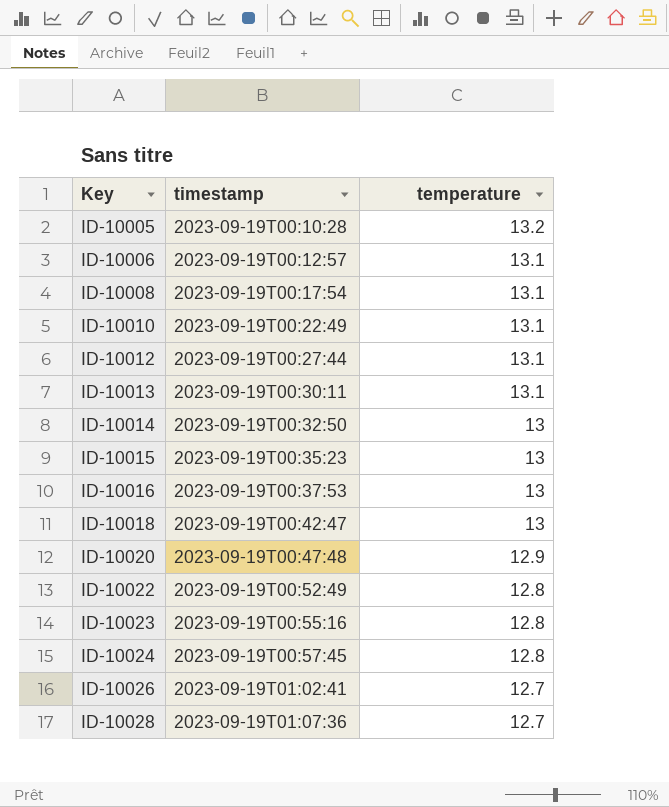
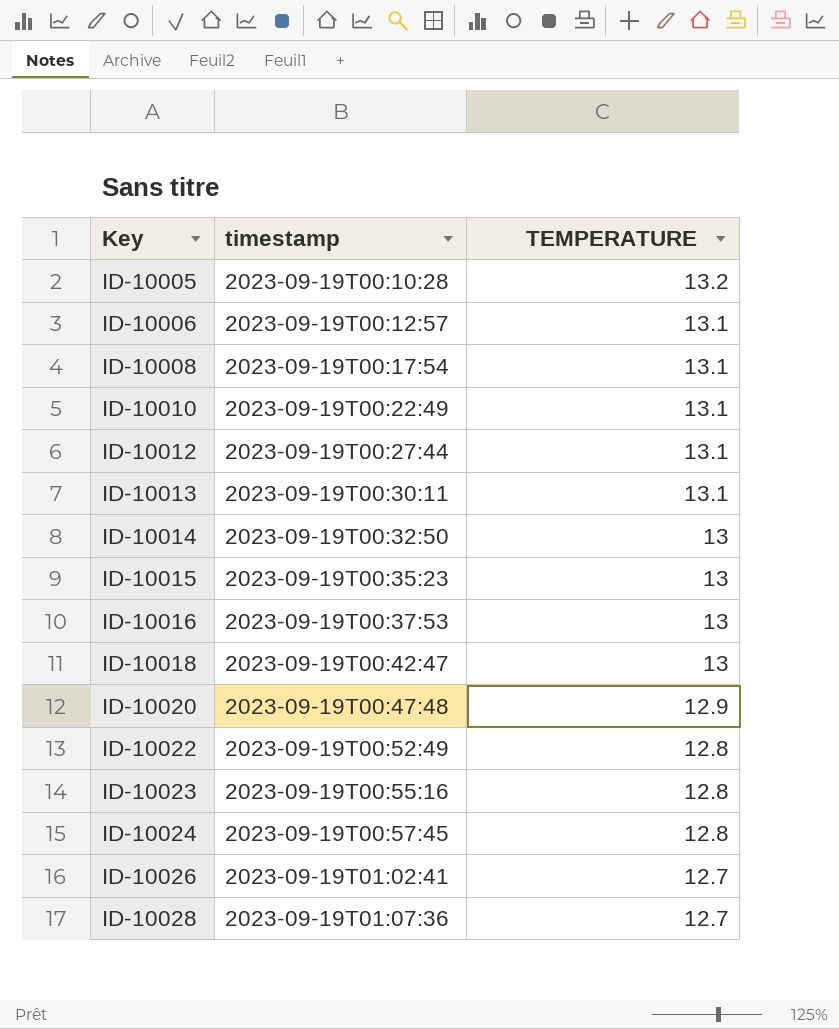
column name: temperature -> TEMPERATURE

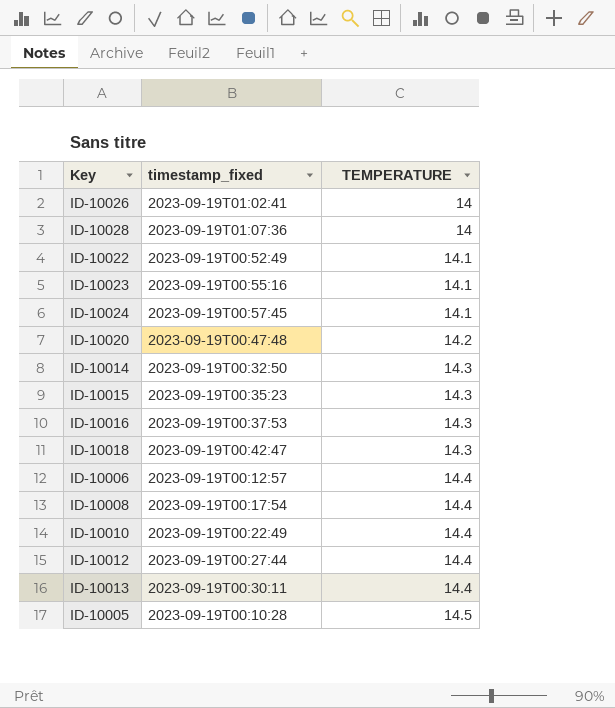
row order: Key ascending -> TEMPERATURE ascending
column name: timestamp -> timestamp_fixed
ID-10026 | TEMPERATURE: 12.7 -> 14
ID-10028 | TEMPERATURE: 12.7 -> 14
ID-10022 | TEMPERATURE: 12.8 -> 14.1
ID-10023 | TEMPERATURE: 12.8 -> 14.1
ID-10024 | TEMPERATURE: 12.8 -> 14.1
ID-10020 | TEMPERATURE: 12.9 -> 14.2
ID-10014 | TEMPERATURE: 13 -> 14.3
ID-10015 | TEMPERATURE: 13 -> 14.3
ID-10016 | TEMPERATURE: 13 -> 14.3
ID-10018 | TEMPERATURE: 13 -> 14.3
ID-10006 | TEMPERATURE: 13.1 -> 14.4
ID-10008 | TEMPERATURE: 13.1 -> 14.4
ID-10010 | TEMPERATURE: 13.1 -> 14.4
ID-10012 | TEMPERATURE: 13.1 -> 14.4
ID-10013 | TEMPERATURE: 13.1 -> 14.4
ID-10005 | TEMPERATURE: 13.2 -> 14.5

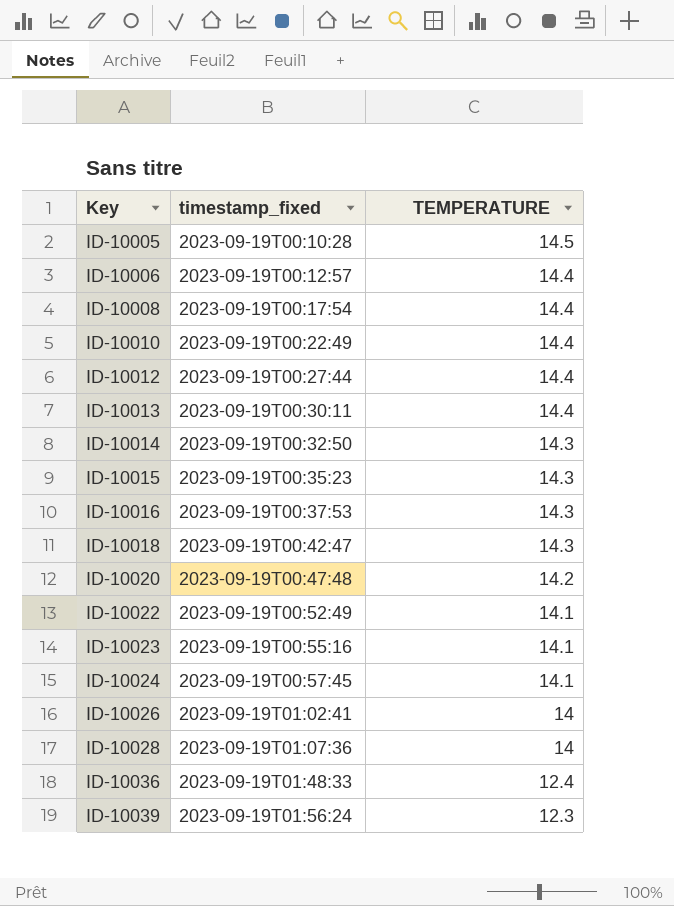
row order: TEMPERATURE ascending -> Key ascending
row ID-10036: none -> 2023-09-19T01:48:33 | 12.4
row ID-10039: none -> 2023-09-19T01:56:24 | 12.3

